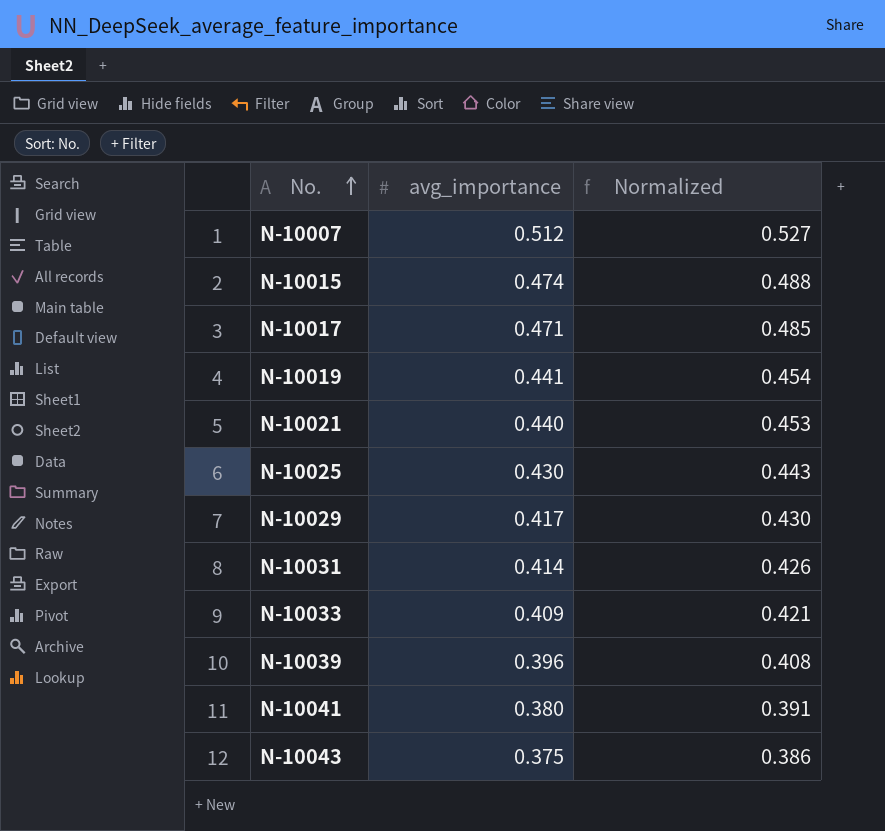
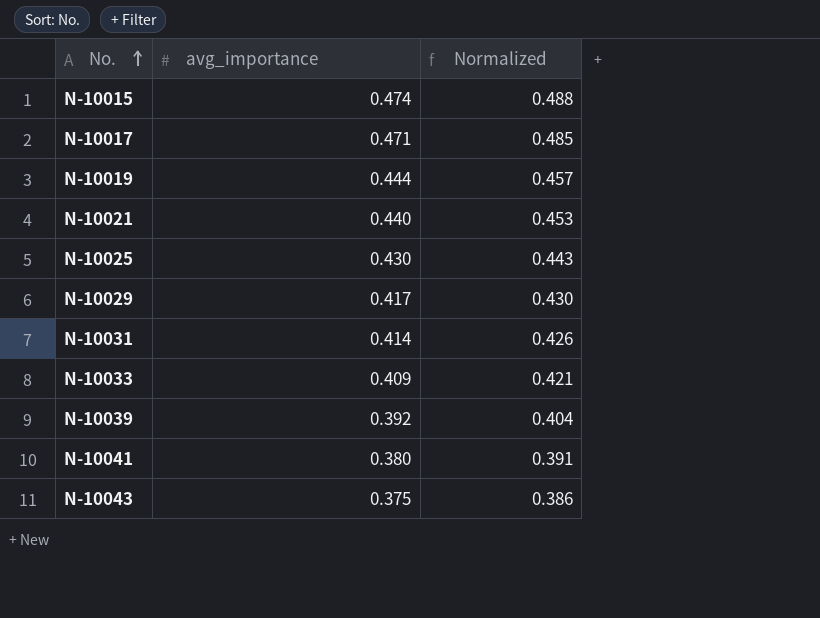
row N-10007: 0.512 | 0.527 -> none
N-10019 | avg_importance: 0.441 -> 0.444
N-10019 | Normalized: 0.454 -> 0.457
N-10039 | avg_importance: 0.396 -> 0.392
N-10039 | Normalized: 0.408 -> 0.404

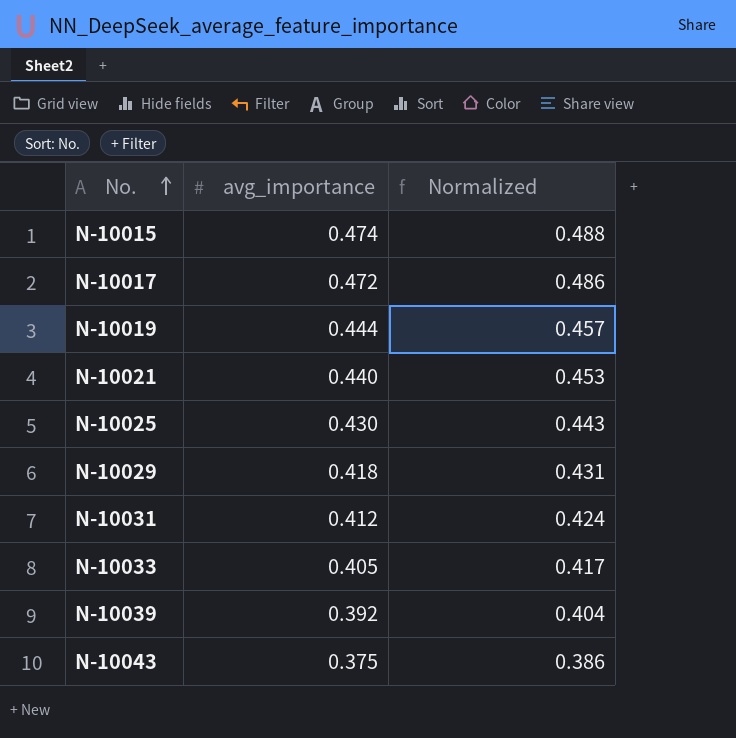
row N-10041: 0.380 | 0.391 -> none
N-10017 | avg_importance: 0.471 -> 0.472
N-10017 | Normalized: 0.485 -> 0.486
N-10029 | avg_importance: 0.417 -> 0.418
N-10029 | Normalized: 0.430 -> 0.431
N-10031 | avg_importance: 0.414 -> 0.412
N-10031 | Normalized: 0.426 -> 0.424
N-10033 | avg_importance: 0.409 -> 0.405
N-10033 | Normalized: 0.421 -> 0.417

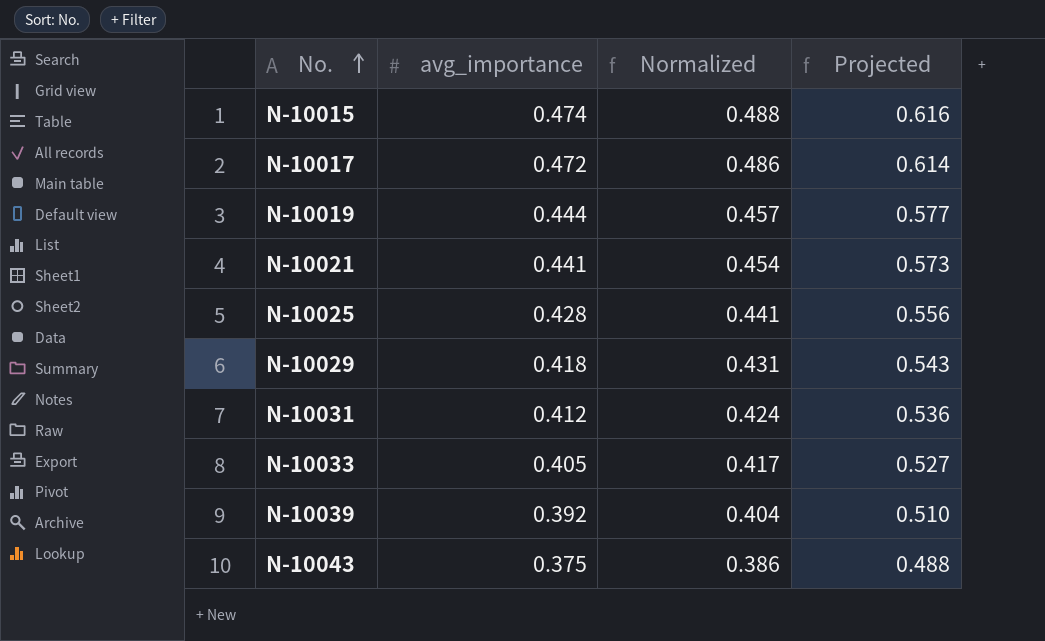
column Projected | formula: none -> [avg_importance] * 1.3
N-10021 | avg_importance: 0.440 -> 0.441
N-10021 | Normalized: 0.453 -> 0.454
N-10025 | avg_importance: 0.430 -> 0.428
N-10025 | Normalized: 0.443 -> 0.441

